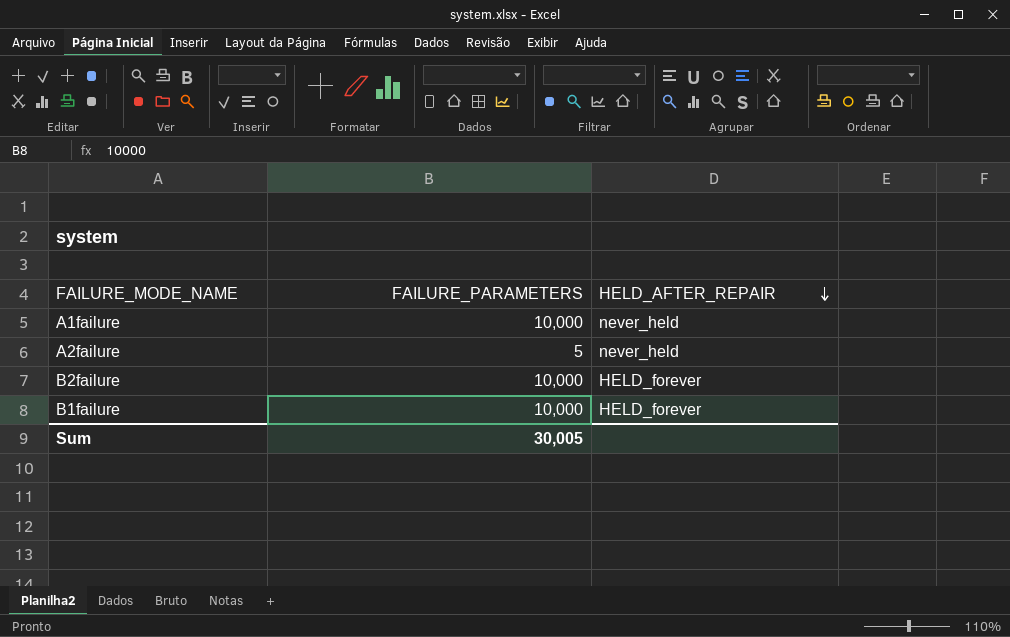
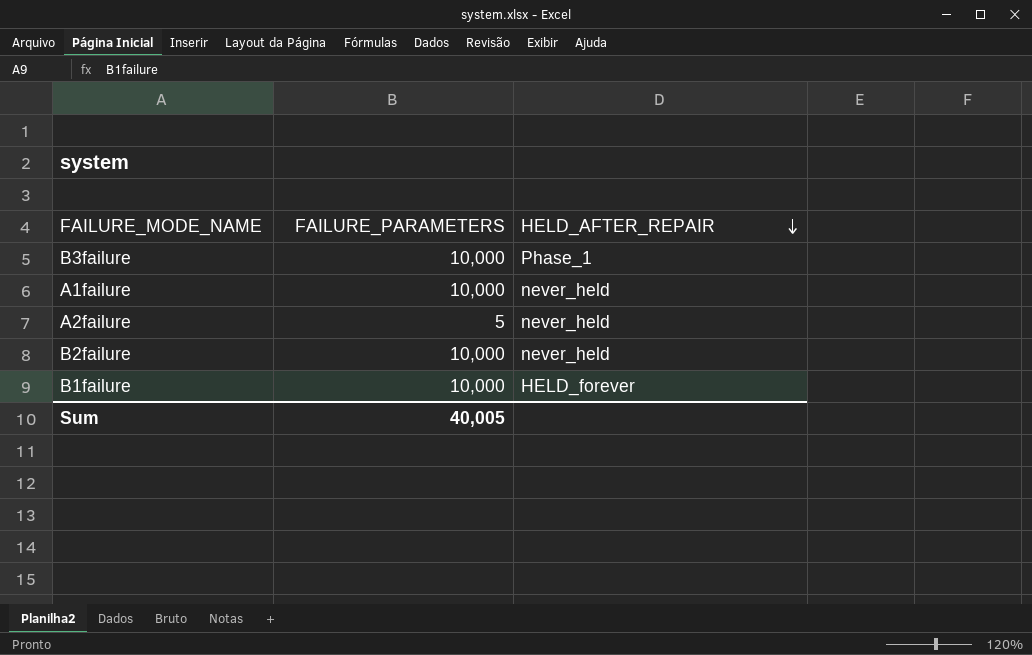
row B3failure: none -> 10,000 | Phase_1
B2failure | HELD_AFTER_REPAIR: HELD_forever -> never_held
Sum | FAILURE_PARAMETERS: 30,005 -> 40,005

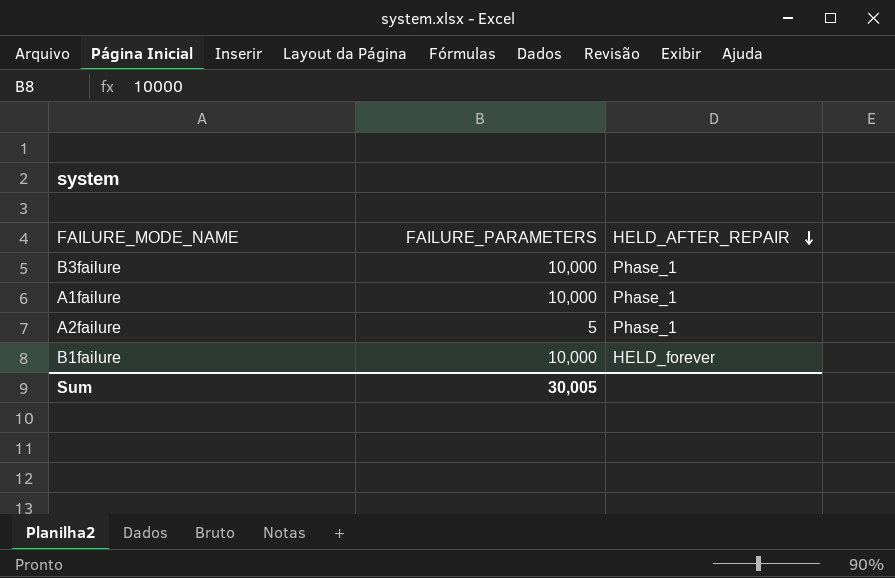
row B2failure: 10,000 | never_held -> none
A1failure | HELD_AFTER_REPAIR: never_held -> Phase_1
A2failure | HELD_AFTER_REPAIR: never_held -> Phase_1
Sum | FAILURE_PARAMETERS: 40,005 -> 30,005

